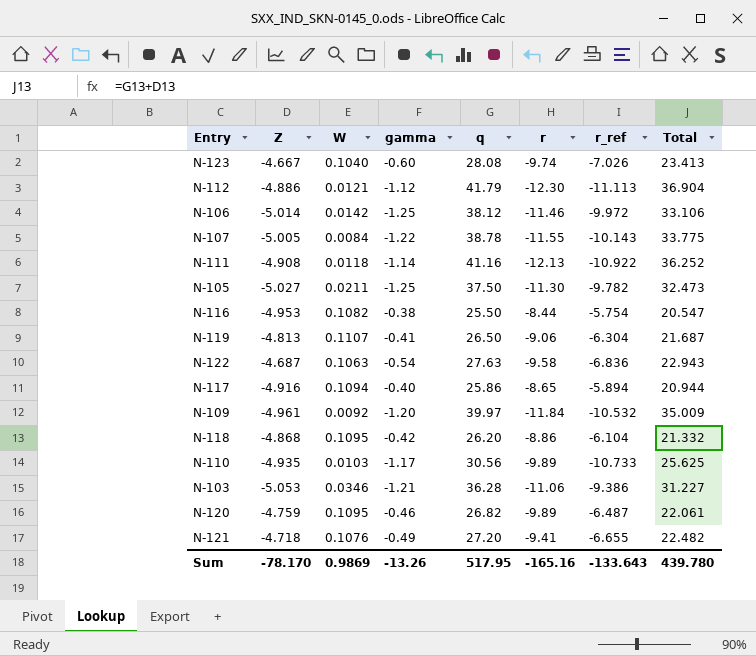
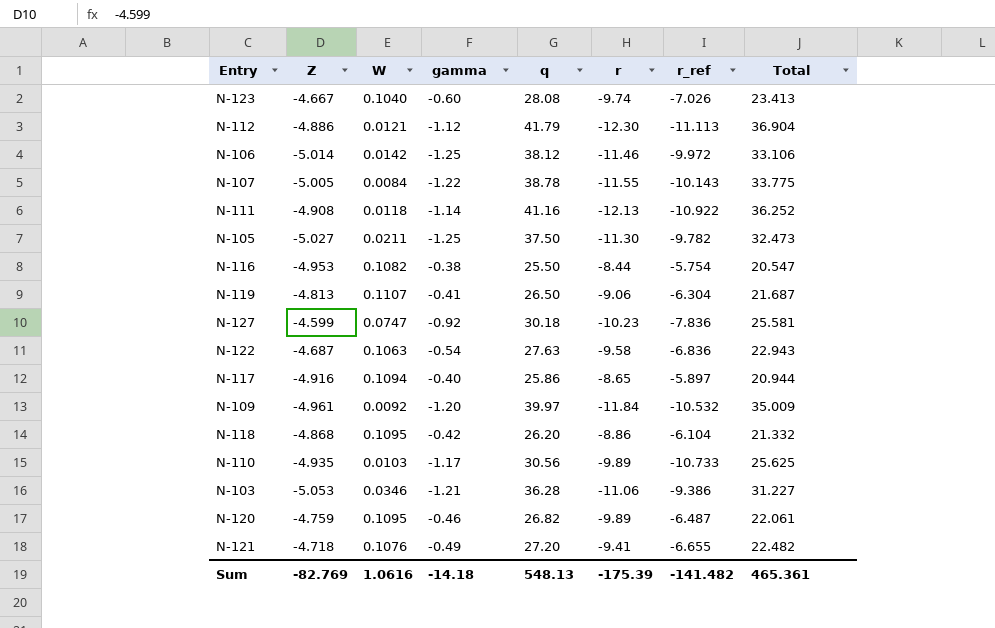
row N-127: none -> -4.599 | 0.0747 | -0.92 | 30.18 | -10.23 | -7.836 | 25.581
N-117 | r_ref: -5.894 -> -5.897
Sum | Z: -78.170 -> -82.769
Sum | W: 0.9869 -> 1.0616
Sum | gamma: -13.26 -> -14.18
Sum | q: 517.95 -> 548.13
Sum | r: -165.16 -> -175.39
Sum | r_ref: -133.643 -> -141.482
Sum | Total: 439.780 -> 465.361

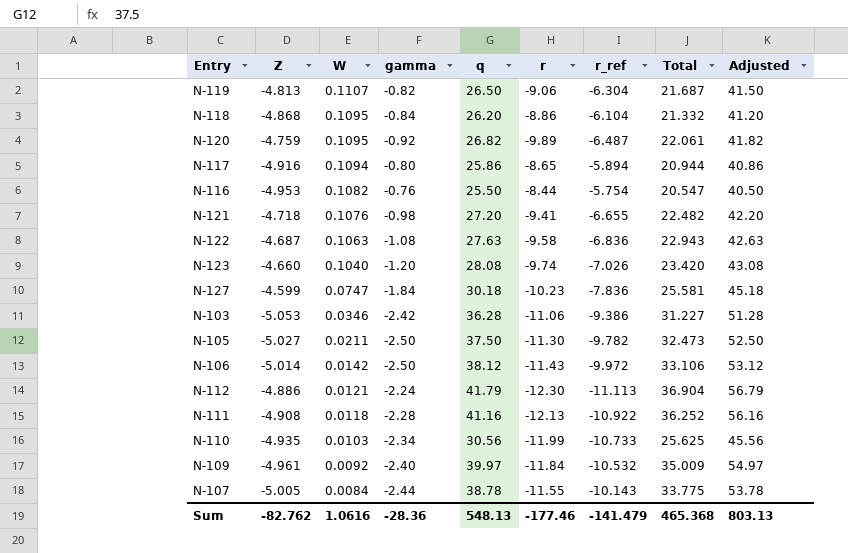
row order: none -> W descending
column Adjusted | formula: none -> [q] + 15
N-119 | gamma: -0.41 -> -0.82
N-118 | gamma: -0.42 -> -0.84
N-120 | gamma: -0.46 -> -0.92
N-117 | gamma: -0.40 -> -0.80
N-117 | r_ref: -5.897 -> -5.894
N-116 | gamma: -0.38 -> -0.76
N-121 | gamma: -0.49 -> -0.98
N-122 | gamma: -0.54 -> -1.08
N-123 | Z: -4.667 -> -4.660
N-123 | gamma: -0.60 -> -1.20
N-123 | Total: 23.413 -> 23.420
N-127 | gamma: -0.92 -> -1.84
N-103 | gamma: -1.21 -> -2.42
N-105 | gamma: -1.25 -> -2.50
N-106 | gamma: -1.25 -> -2.50
N-106 | r: -11.46 -> -11.43
N-112 | gamma: -1.12 -> -2.24
N-111 | gamma: -1.14 -> -2.28
N-110 | gamma: -1.17 -> -2.34
N-110 | r: -9.89 -> -11.99
N-109 | gamma: -1.20 -> -2.40
N-107 | gamma: -1.22 -> -2.44
Sum | Z: -82.769 -> -82.762
Sum | gamma: -14.18 -> -28.36
Sum | r: -175.39 -> -177.46
Sum | r_ref: -141.482 -> -141.479
Sum | Total: 465.361 -> 465.368

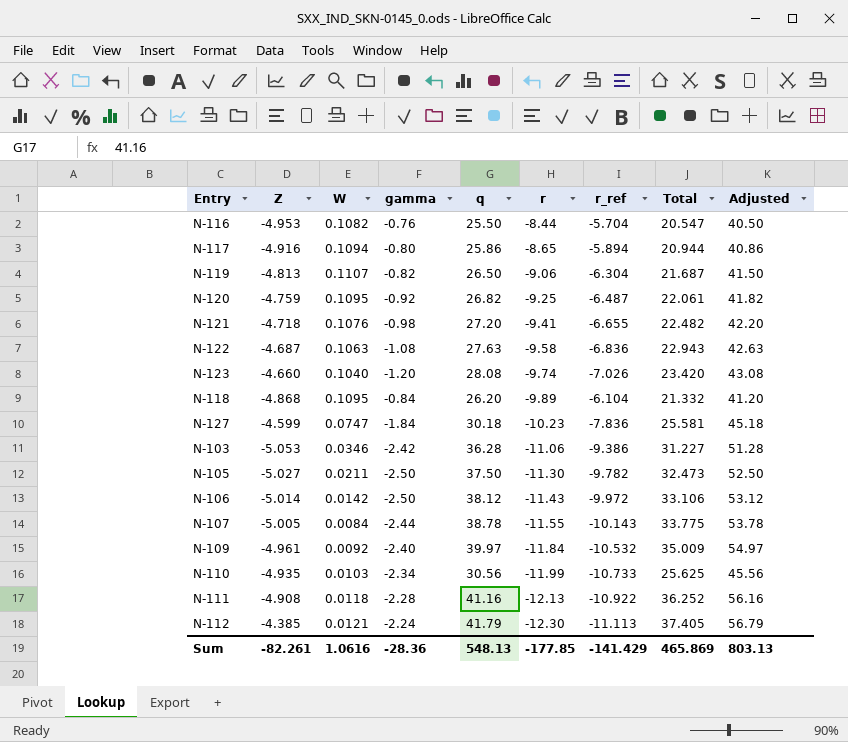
row order: W descending -> r descending
N-116 | r_ref: -5.754 -> -5.704
N-120 | r: -9.89 -> -9.25
N-118 | r: -8.86 -> -9.89
N-112 | Z: -4.886 -> -4.385
N-112 | Total: 36.904 -> 37.405
Sum | Z: -82.762 -> -82.261
Sum | r: -177.46 -> -177.85
Sum | r_ref: -141.479 -> -141.429
Sum | Total: 465.368 -> 465.869

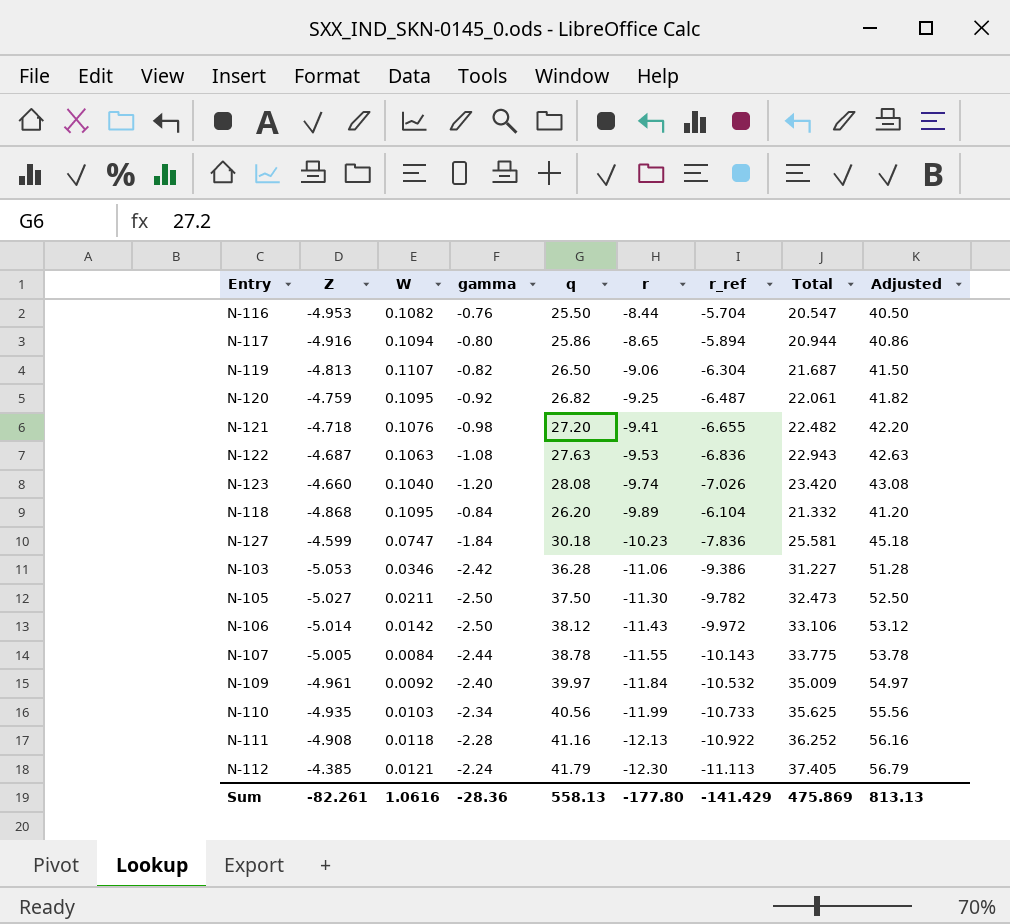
N-122 | r: -9.58 -> -9.53
N-110 | q: 30.56 -> 40.56
N-110 | Total: 25.625 -> 35.625
N-110 | Adjusted: 45.56 -> 55.56
Sum | q: 548.13 -> 558.13
Sum | r: -177.85 -> -177.80
Sum | Total: 465.869 -> 475.869
Sum | Adjusted: 803.13 -> 813.13

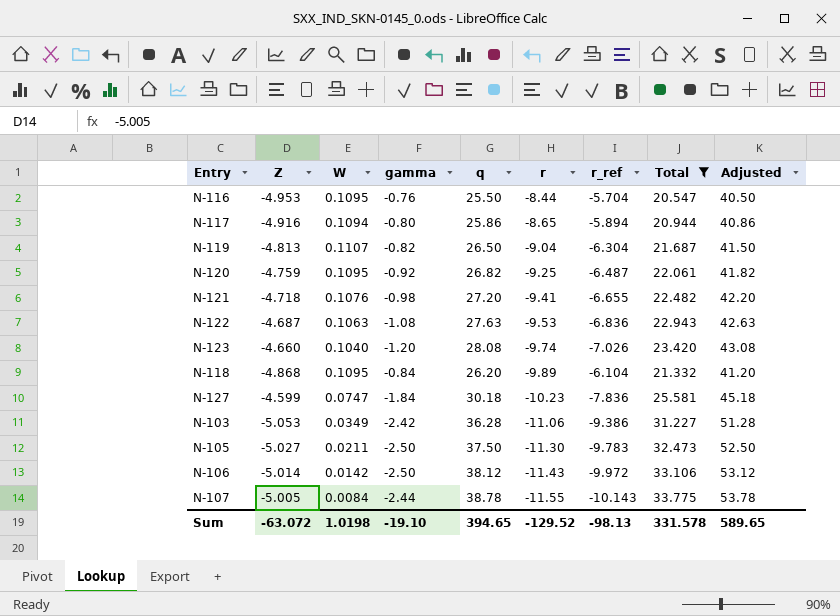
filter: none -> Total <= 33.775
N-116 | W: 0.1082 -> 0.1095
N-119 | r: -9.06 -> -9.04
N-103 | W: 0.0346 -> 0.0349
N-105 | r_ref: -9.782 -> -9.783
Sum | Z: -82.261 -> -63.072
Sum | W: 1.0616 -> 1.0198
Sum | gamma: -28.36 -> -19.10
Sum | q: 558.13 -> 394.65
Sum | r: -177.80 -> -129.52
Sum | r_ref: -141.429 -> -98.13
Sum | Total: 475.869 -> 331.578
Sum | Adjusted: 813.13 -> 589.65

